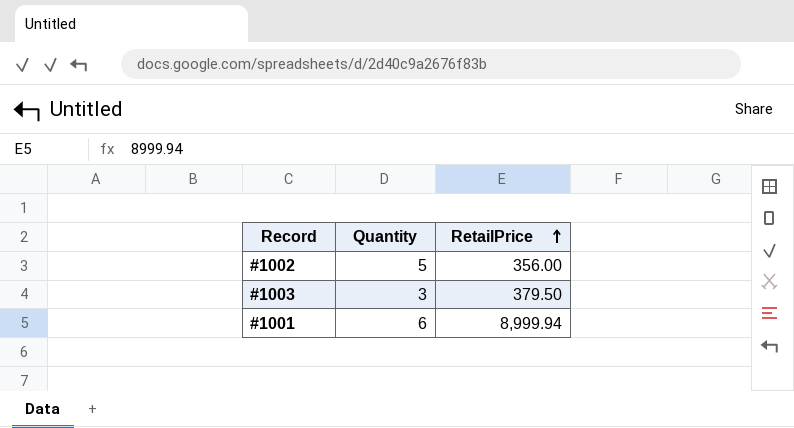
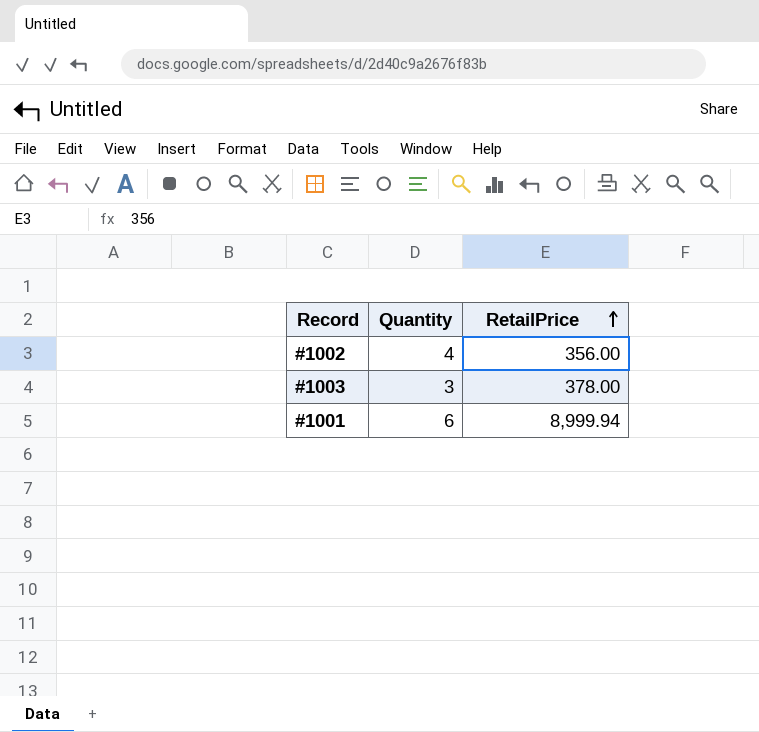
#1002 | Quantity: 5 -> 4
#1003 | RetailPrice: 379.50 -> 378.00

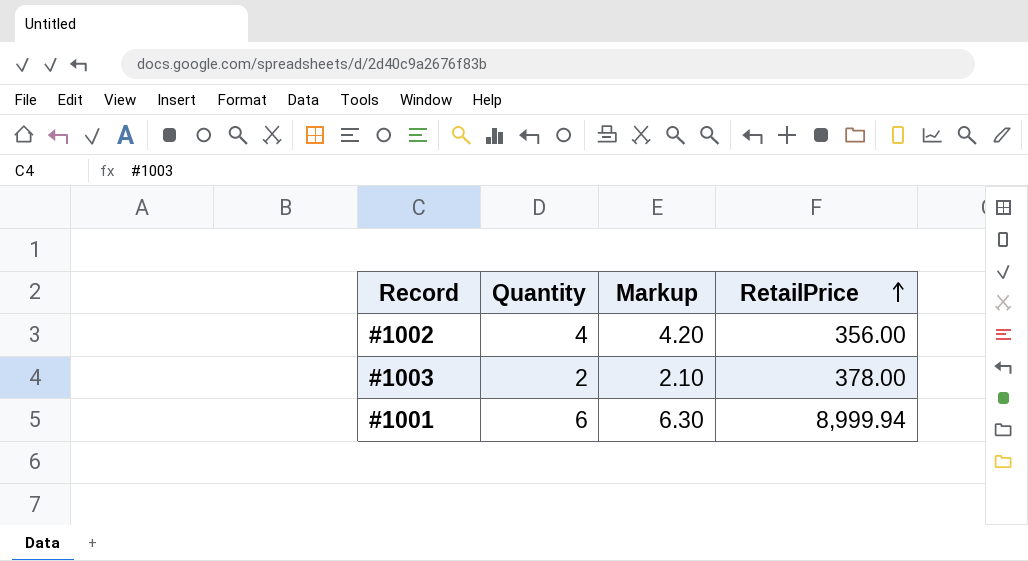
column Markup | formula: none -> [Quantity] * 1.05
#1003 | Quantity: 3 -> 2

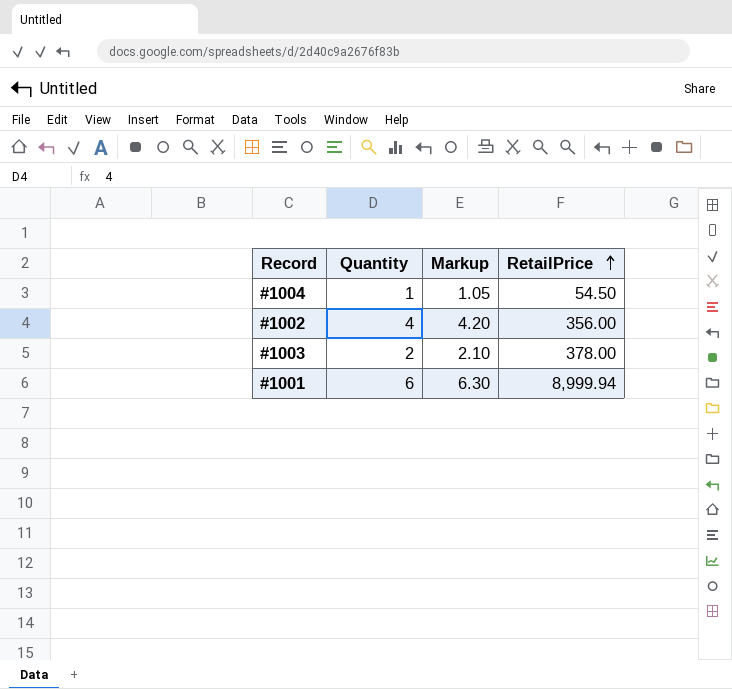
row #1004: none -> 1 | 1.05 | 54.50

